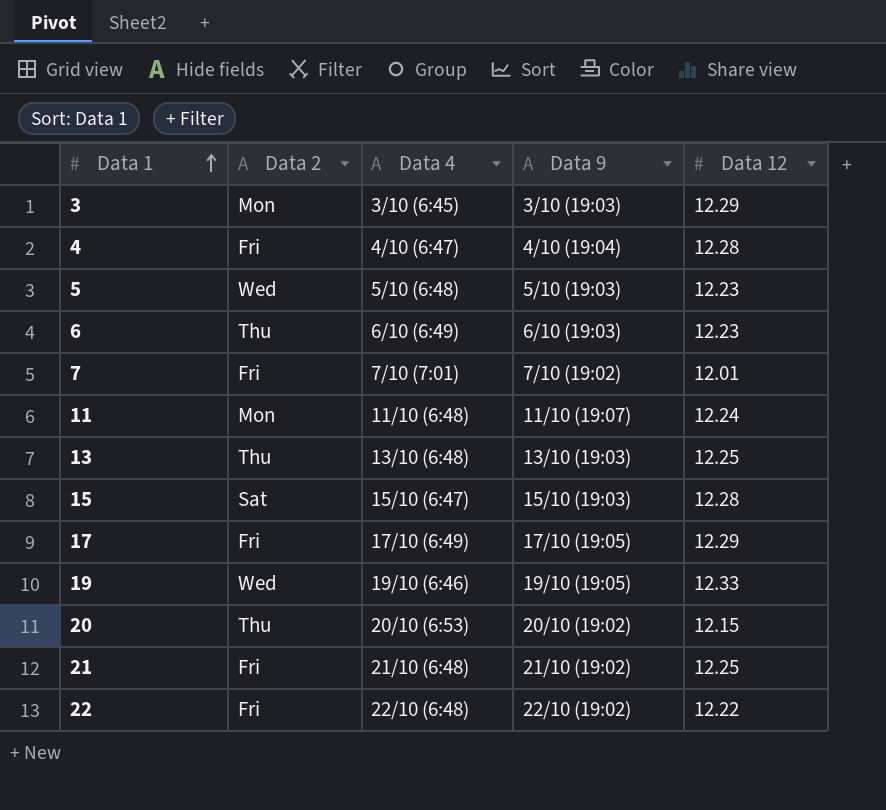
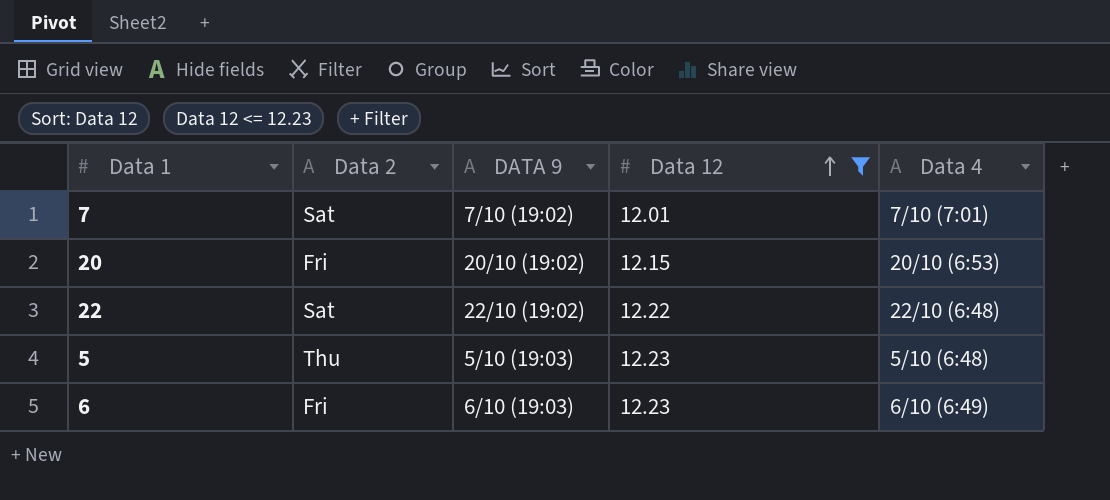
filter: none -> Data 12 <= 12.23
row order: Data 1 ascending -> Data 12 ascending
column name: Data 9 -> DATA 9
column Data 4 | position: 3 -> 5
7 | Data 2: Fri -> Sat
20 | Data 2: Thu -> Fri
22 | Data 2: Fri -> Sat
5 | Data 2: Wed -> Thu
6 | Data 2: Thu -> Fri

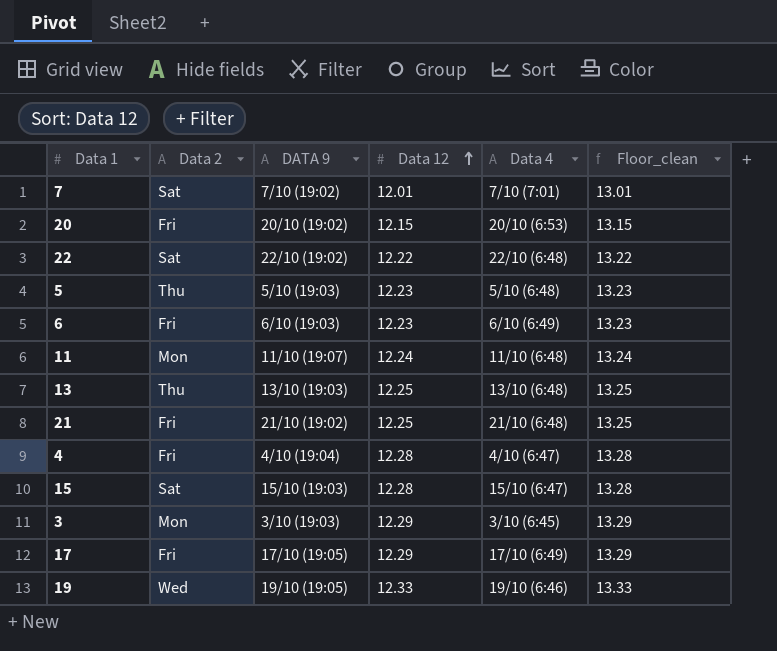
filter: Data 12 <= 12.23 -> none
column Floor_clean | formula: none -> [Data 12] + 1

